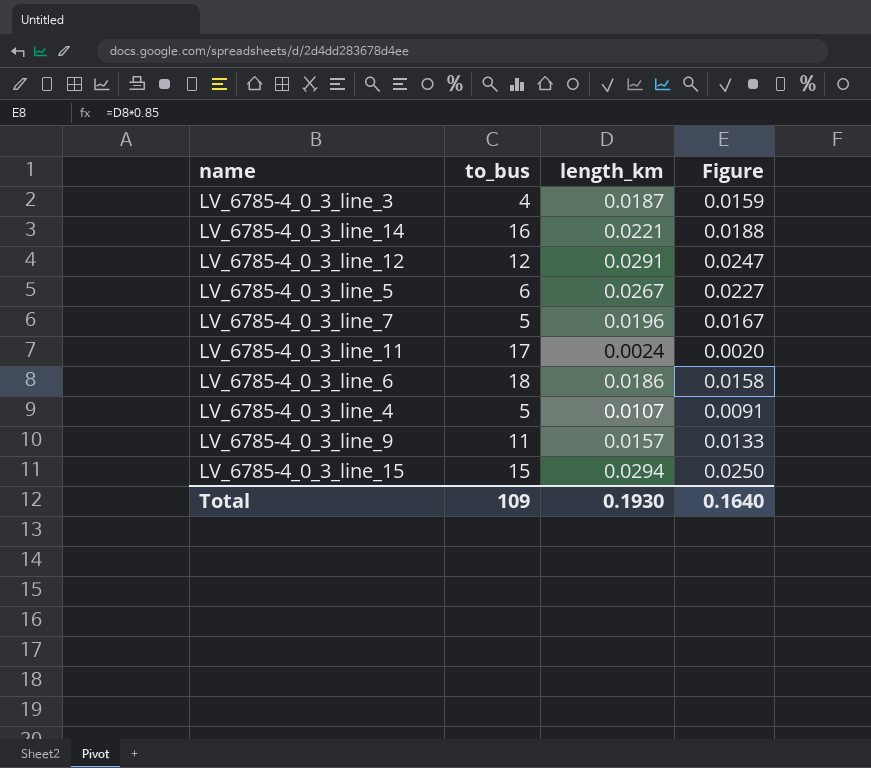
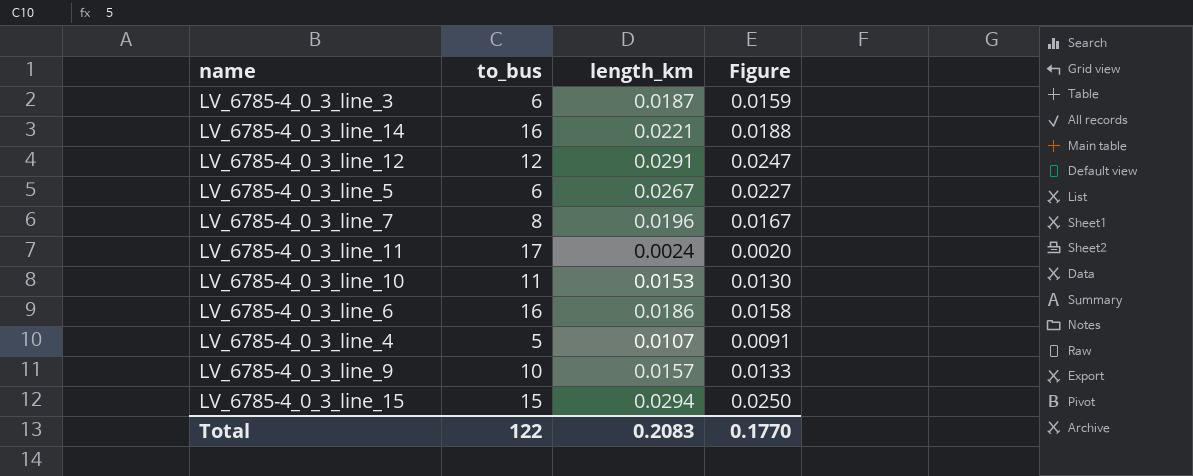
LV_6785-4_0_3_line_3 | to_bus: 4 -> 6
LV_6785-4_0_3_line_7 | to_bus: 5 -> 8
row LV_6785-4_0_3_line_10: none -> 11 | 0.0153 | 0.0130
LV_6785-4_0_3_line_6 | to_bus: 18 -> 16
LV_6785-4_0_3_line_9 | to_bus: 11 -> 10
Total | to_bus: 109 -> 122
Total | length_km: 0.1930 -> 0.2083
Total | Figure: 0.1640 -> 0.1770

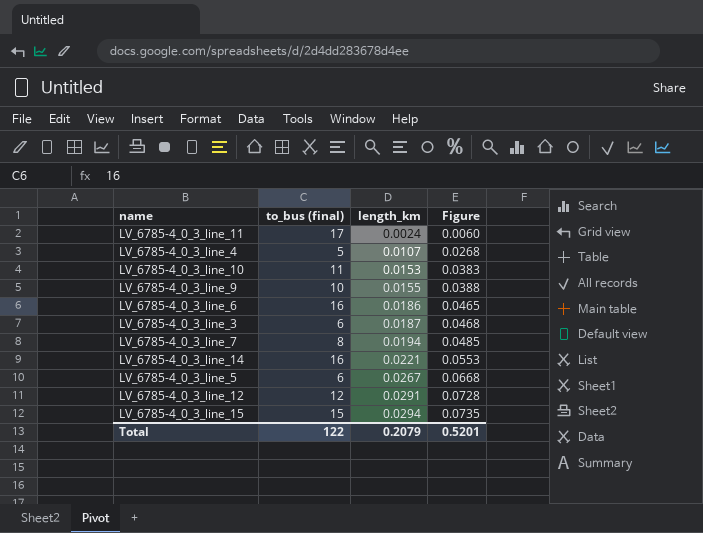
row order: none -> length_km ascending
column name: to_bus -> to_bus (final)
column Figure | formula: [length_km] * 0.85 -> [length_km] * 2.5
LV_6785-4_0_3_line_9 | length_km: 0.0157 -> 0.0155
LV_6785-4_0_3_line_7 | length_km: 0.0196 -> 0.0194
Total | length_km: 0.2083 -> 0.2079
Total | Figure: 0.1770 -> 0.5201

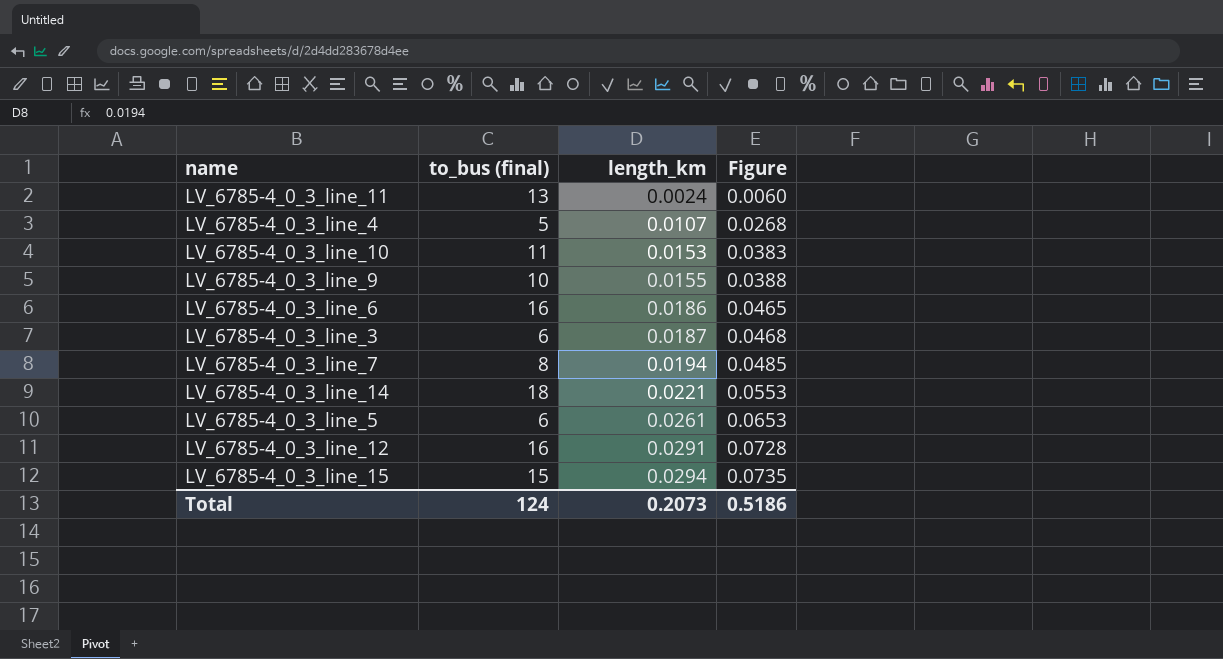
LV_6785-4_0_3_line_11 | to_bus (final): 17 -> 13
LV_6785-4_0_3_line_14 | to_bus (final): 16 -> 18
LV_6785-4_0_3_line_5 | length_km: 0.0267 -> 0.0261
LV_6785-4_0_3_line_5 | Figure: 0.0668 -> 0.0653
LV_6785-4_0_3_line_12 | to_bus (final): 12 -> 16
Total | to_bus (final): 122 -> 124
Total | length_km: 0.2079 -> 0.2073
Total | Figure: 0.5201 -> 0.5186

